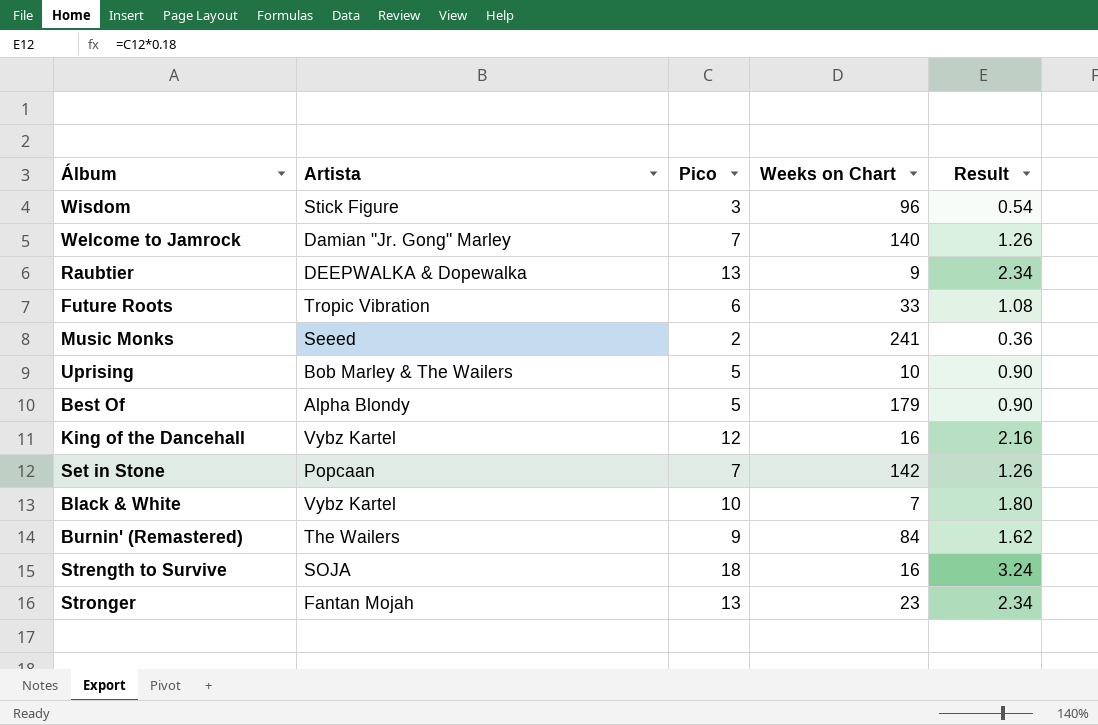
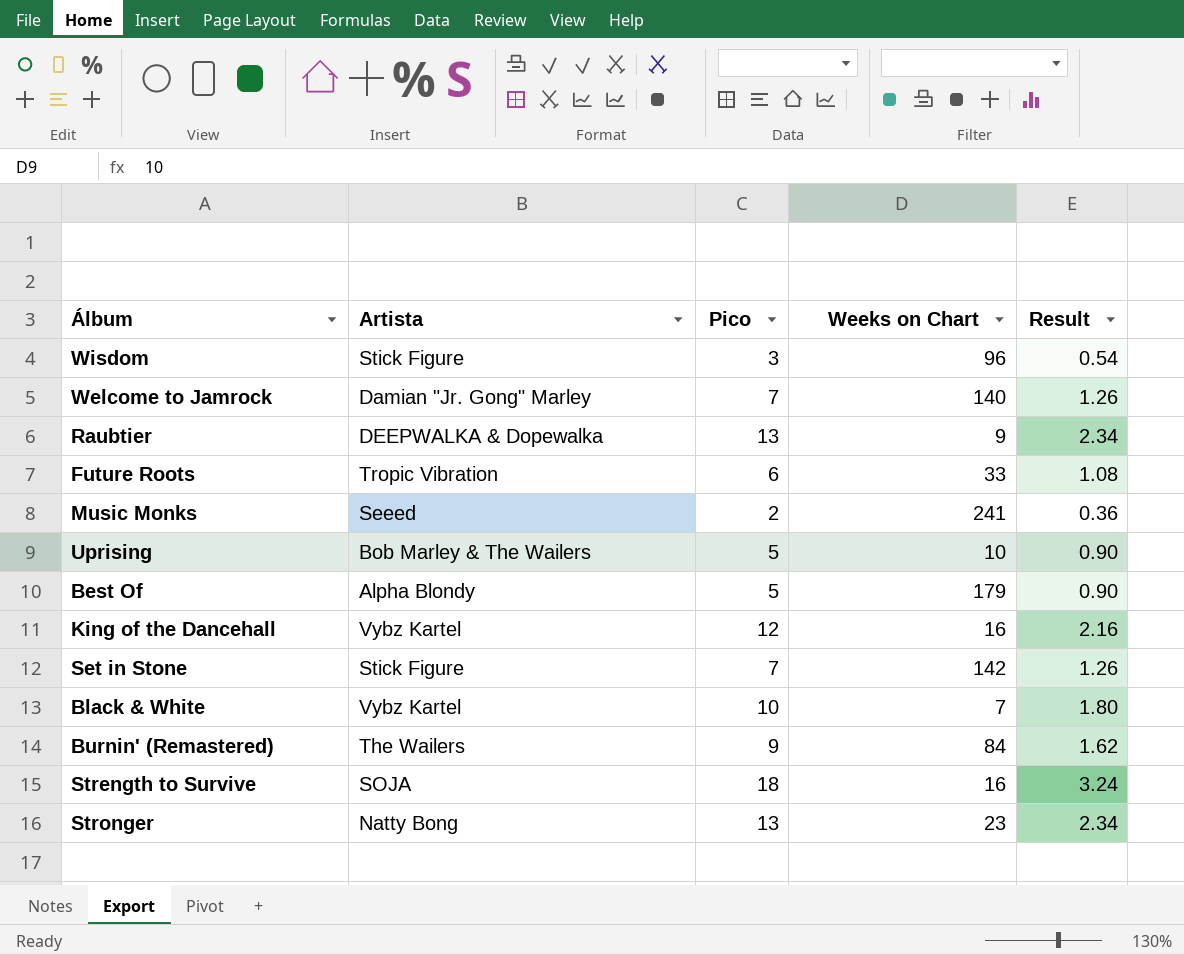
Set in Stone | Artista: Popcaan -> Stick Figure
Stronger | Artista: Fantan Mojah -> Natty Bong

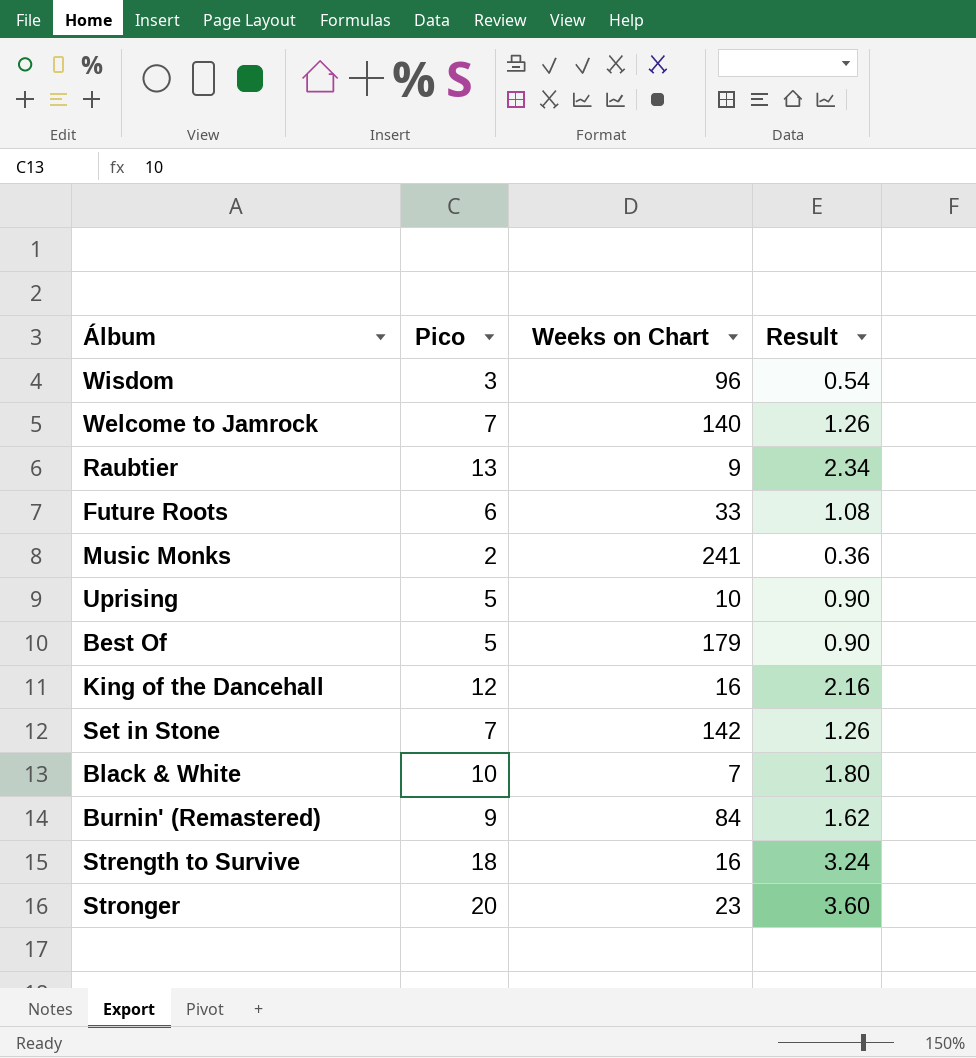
column Artista | position: 2 -> none
Stronger | Pico: 13 -> 20
Stronger | Result: 2.34 -> 3.60

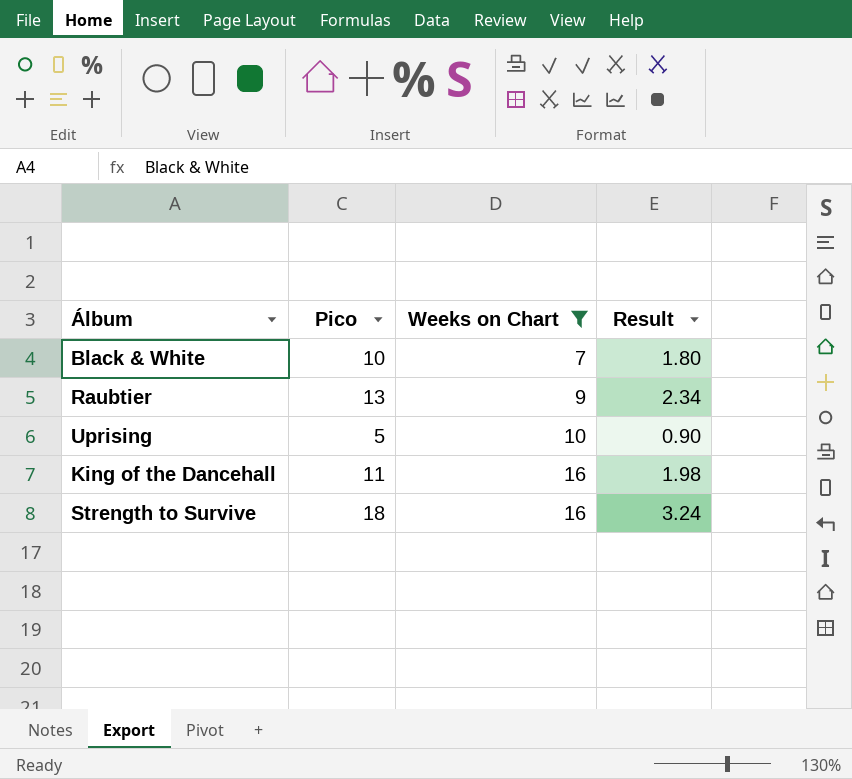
filter: none -> Weeks on Chart <= 16
row order: none -> Weeks on Chart ascending
King of the Dancehall | Pico: 12 -> 11
King of the Dancehall | Result: 2.16 -> 1.98

